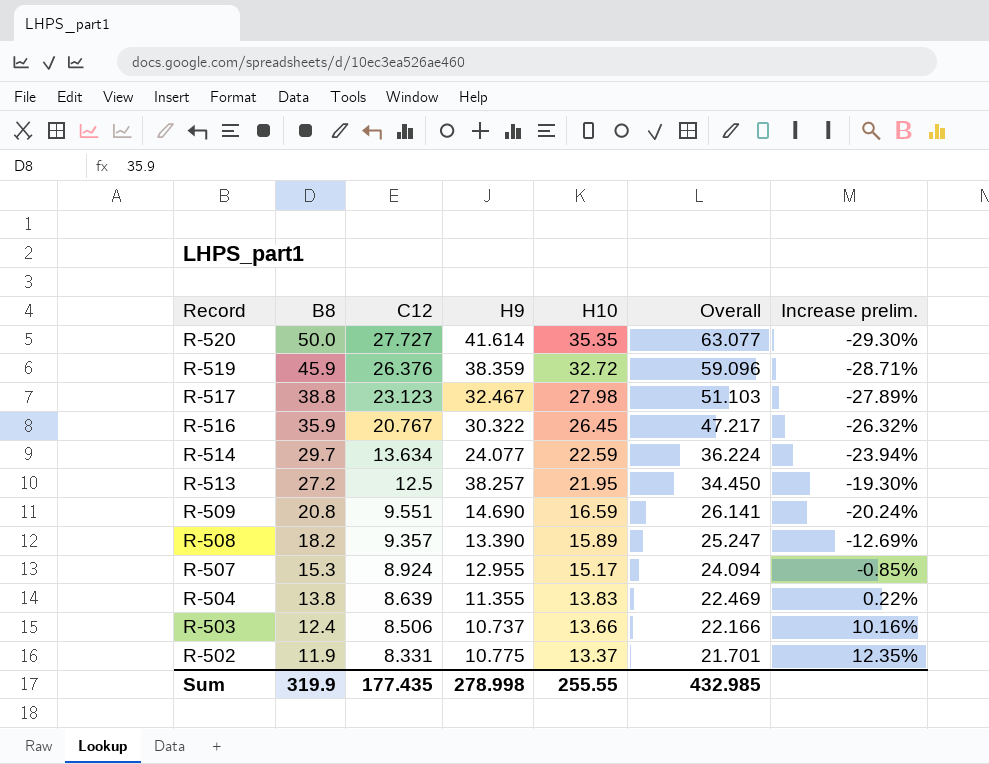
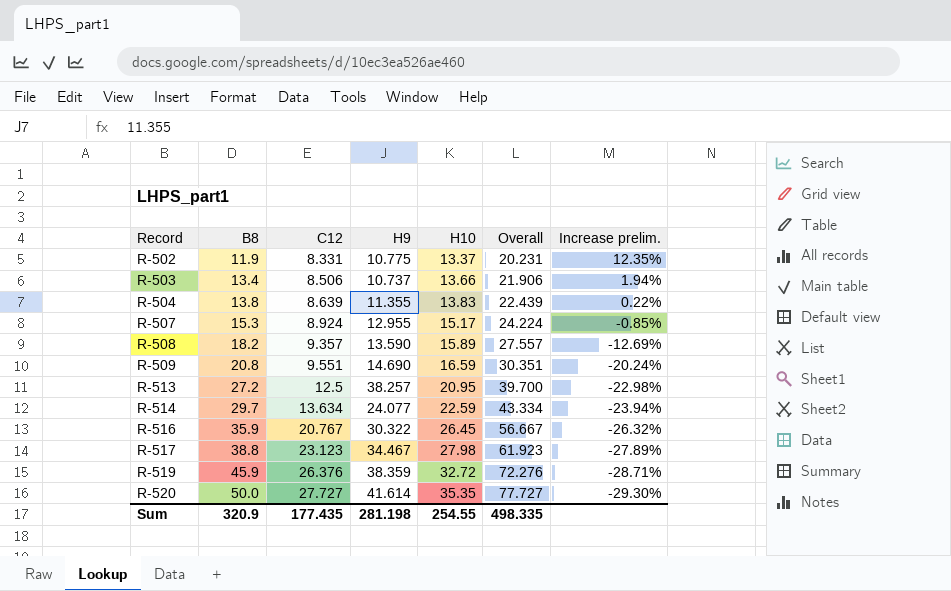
row order: Record descending -> Record ascending
column Overall | formula: [C12] + [H10] -> [B8] + [C12]
R-503 | B8: 12.4 -> 13.4
R-503 | Increase prelim.: 10.16% -> 1.94%
R-508 | H9: 13.390 -> 13.590
R-513 | H10: 21.95 -> 20.95
R-513 | Increase prelim.: -19.30% -> -22.98%
R-517 | H9: 32.467 -> 34.467
Sum | B8: 319.9 -> 320.9
Sum | H9: 278.998 -> 281.198
Sum | H10: 255.55 -> 254.55
Sum | Overall: 432.985 -> 498.335

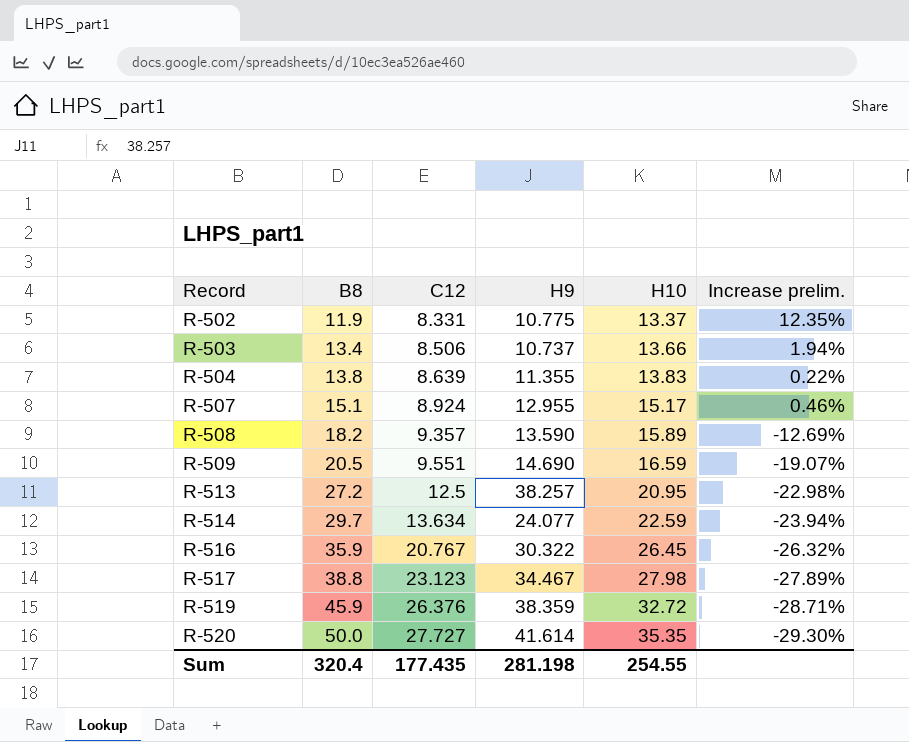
column Overall | formula: [B8] + [C12] -> none
R-507 | B8: 15.3 -> 15.1
R-507 | Increase prelim.: -0.85% -> 0.46%
R-509 | B8: 20.8 -> 20.5
R-509 | Increase prelim.: -20.24% -> -19.07%
Sum | B8: 320.9 -> 320.4

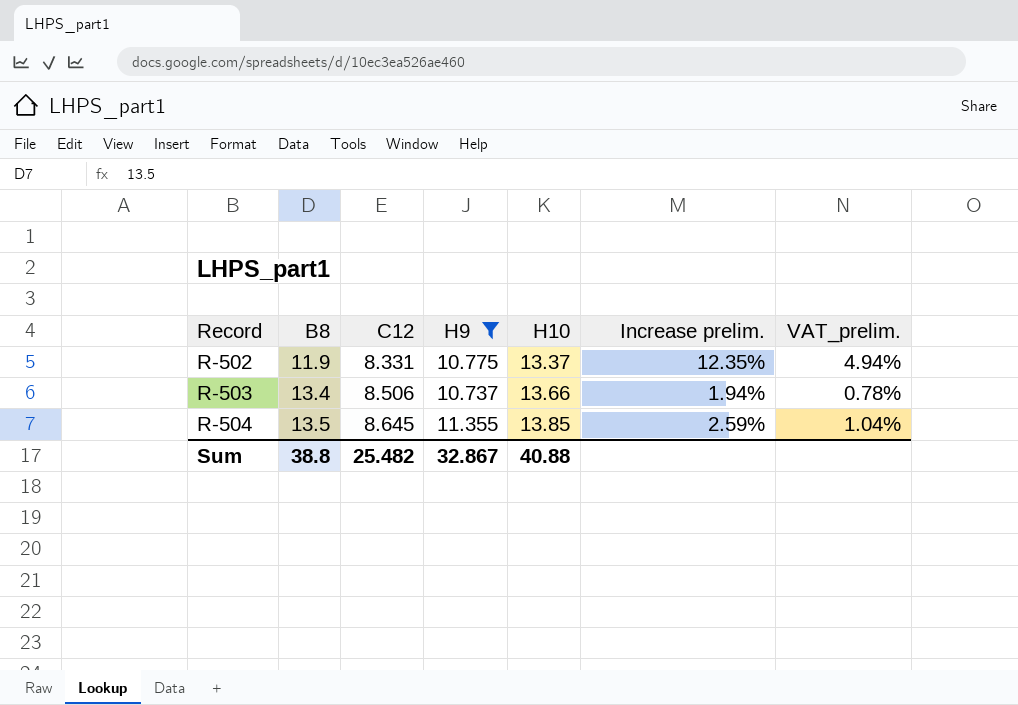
filter: none -> H9 <= 11.355
column VAT_prelim. | formula: none -> [Increase prelim.] * 0.4
R-504 | B8: 13.8 -> 13.5
R-504 | C12: 8.639 -> 8.645
R-504 | H10: 13.83 -> 13.85
R-504 | Increase prelim.: 0.22% -> 2.59%
Sum | B8: 320.4 -> 38.8
Sum | C12: 177.435 -> 25.482
Sum | H9: 281.198 -> 32.867
Sum | H10: 254.55 -> 40.88

